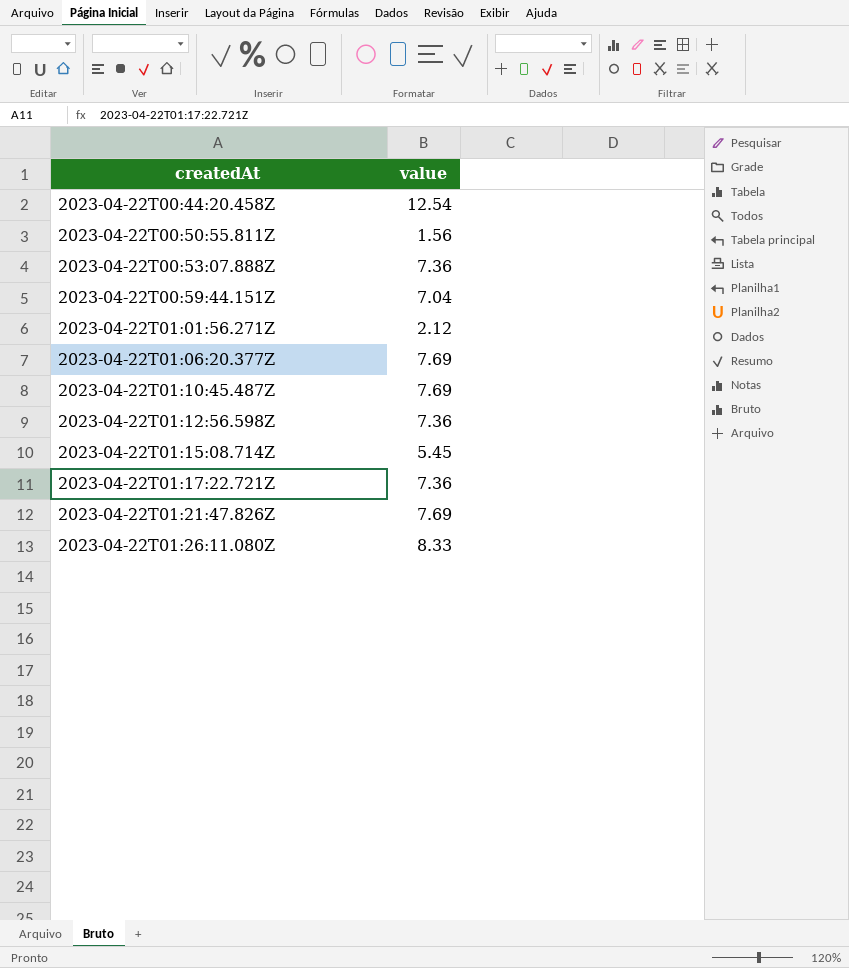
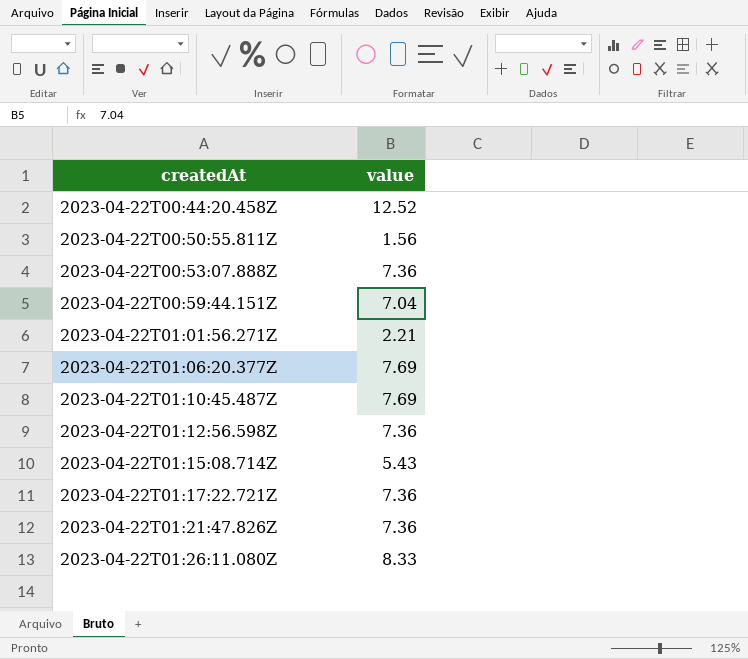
2023-04-22T00:44:20.458Z | value: 12.54 -> 12.52
2023-04-22T01:01:56.271Z | value: 2.12 -> 2.21
2023-04-22T01:15:08.714Z | value: 5.45 -> 5.43
2023-04-22T01:21:47.826Z | value: 7.69 -> 7.36

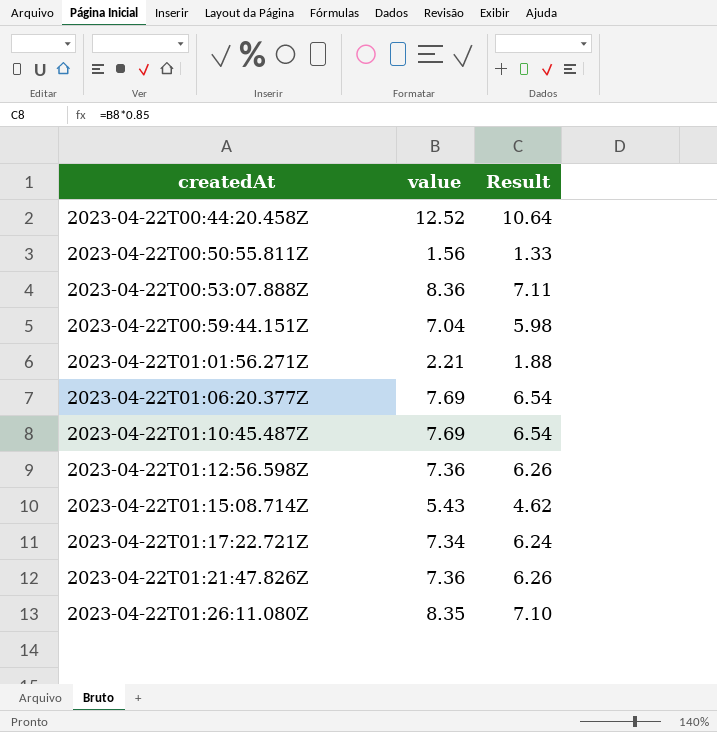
column Result | formula: none -> [value] * 0.85
2023-04-22T00:53:07.888Z | value: 7.36 -> 8.36
2023-04-22T01:17:22.721Z | value: 7.36 -> 7.34
2023-04-22T01:26:11.080Z | value: 8.33 -> 8.35

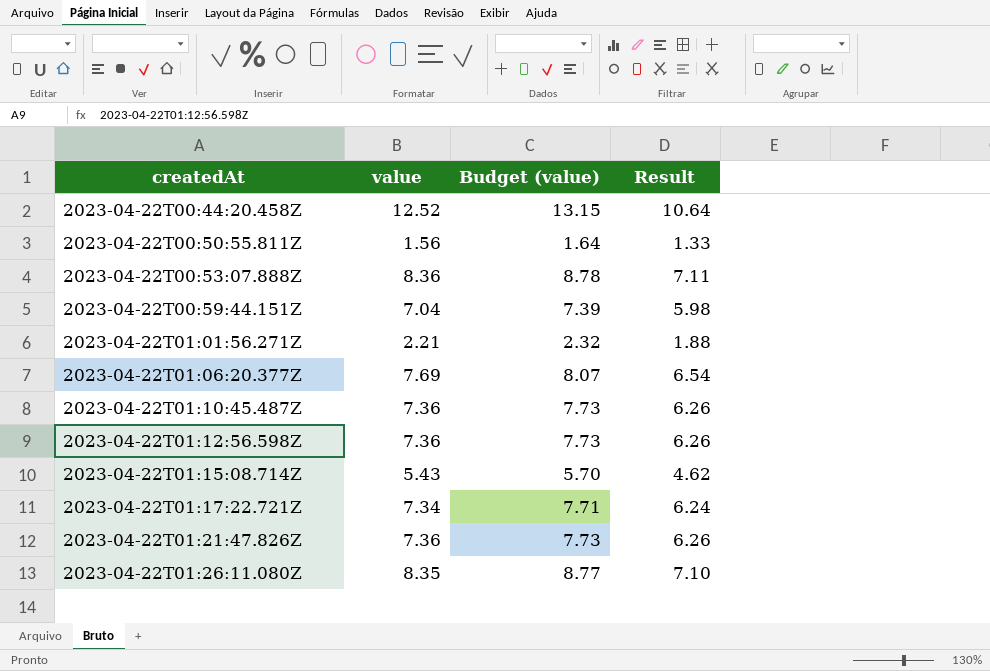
column Budget (value) | formula: none -> [value] * 1.05
2023-04-22T01:10:45.487Z | value: 7.69 -> 7.36
2023-04-22T01:10:45.487Z | Result: 6.54 -> 6.26

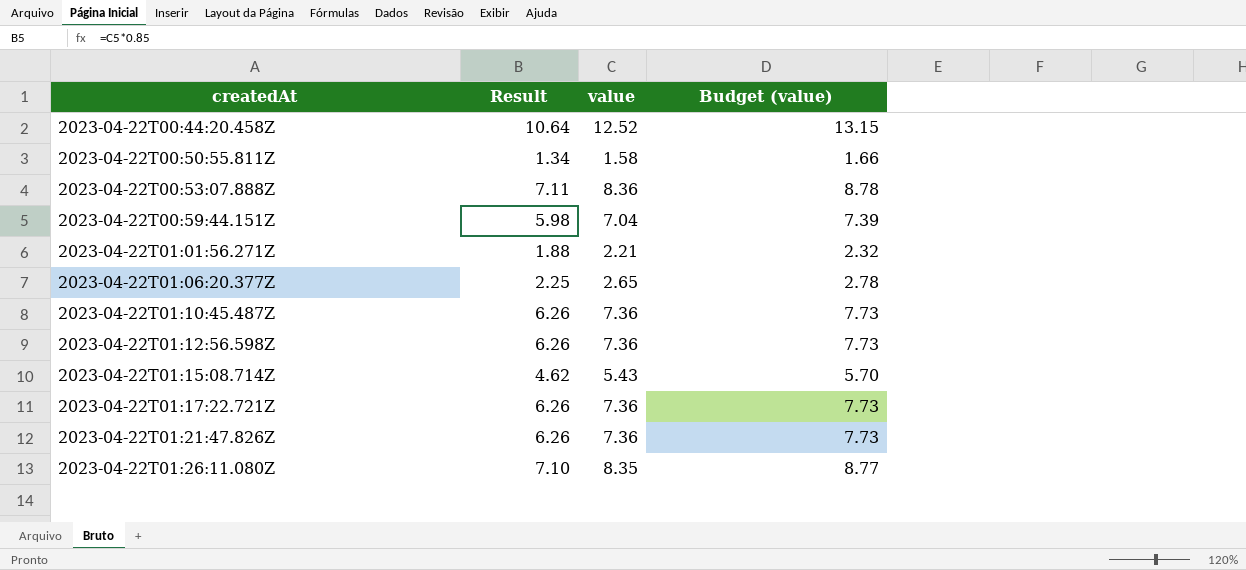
column Result | position: 4 -> 2
2023-04-22T00:50:55.811Z | Result: 1.33 -> 1.34
2023-04-22T00:50:55.811Z | value: 1.56 -> 1.58
2023-04-22T00:50:55.811Z | Budget (value): 1.64 -> 1.66
2023-04-22T01:06:20.377Z | Result: 6.54 -> 2.25
2023-04-22T01:06:20.377Z | value: 7.69 -> 2.65
2023-04-22T01:06:20.377Z | Budget (value): 8.07 -> 2.78
2023-04-22T01:17:22.721Z | Result: 6.24 -> 6.26
2023-04-22T01:17:22.721Z | value: 7.34 -> 7.36
2023-04-22T01:17:22.721Z | Budget (value): 7.71 -> 7.73

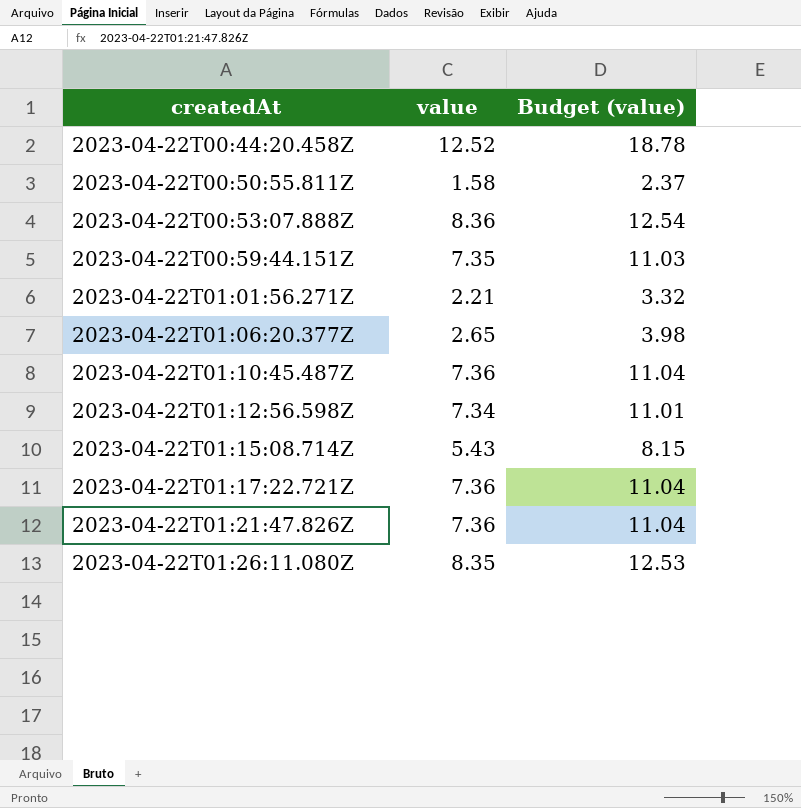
column Result | formula: [value] * 0.85 -> none
column Budget (value) | formula: [value] * 1.05 -> [value] * 1.5
2023-04-22T00:59:44.151Z | value: 7.04 -> 7.35
2023-04-22T01:12:56.598Z | value: 7.36 -> 7.34

